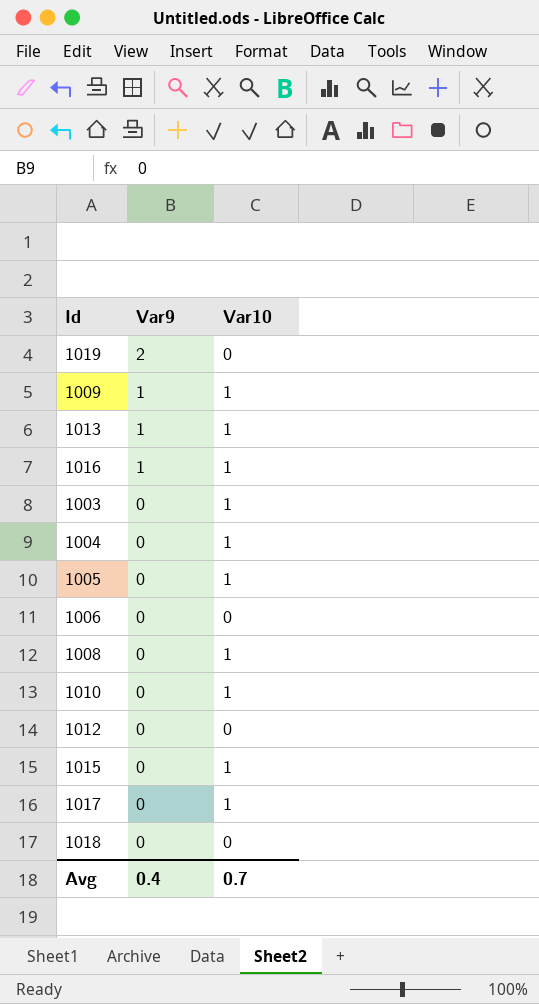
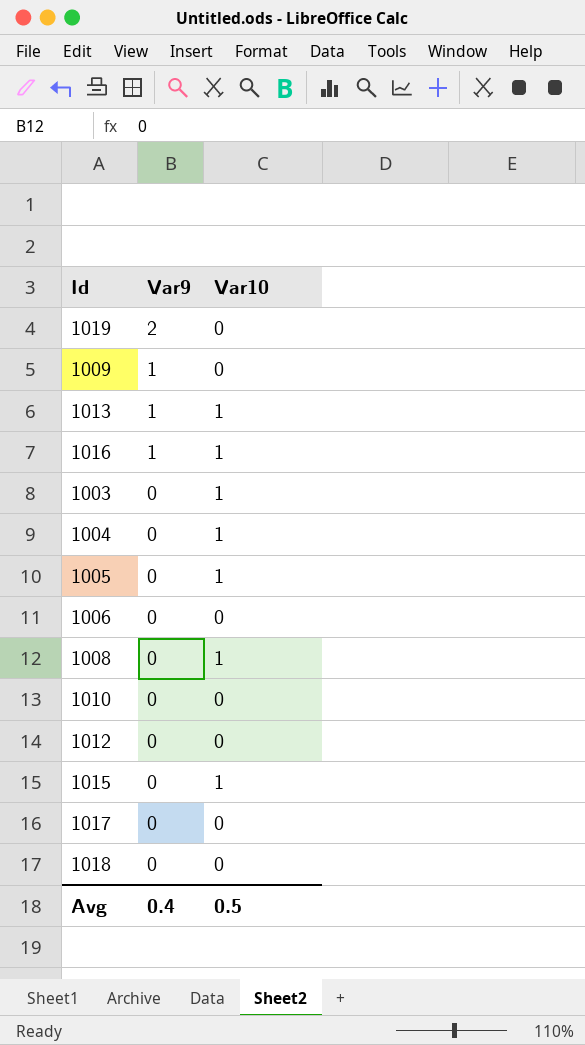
1009 | Var10: 1 -> 0
1010 | Var10: 1 -> 0
1017 | Var10: 1 -> 0
Avg | Var10: 0.7 -> 0.5

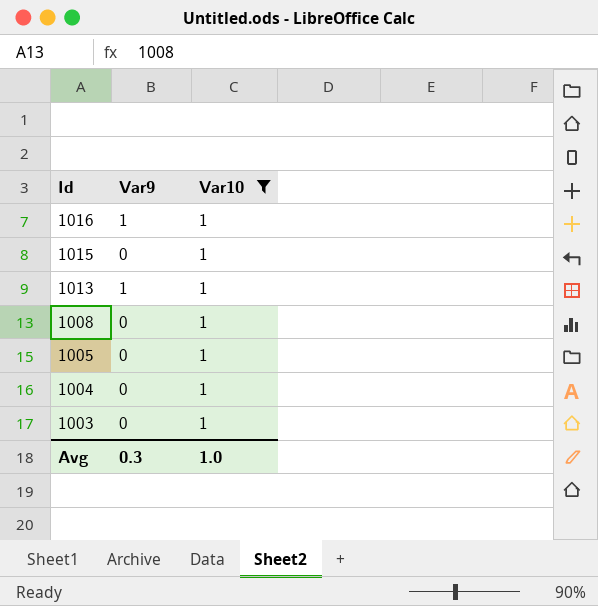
filter: none -> Var10 = 1
row order: Var9 descending -> Id descending
Avg | Var9: 0.4 -> 0.3
Avg | Var10: 0.5 -> 1.0

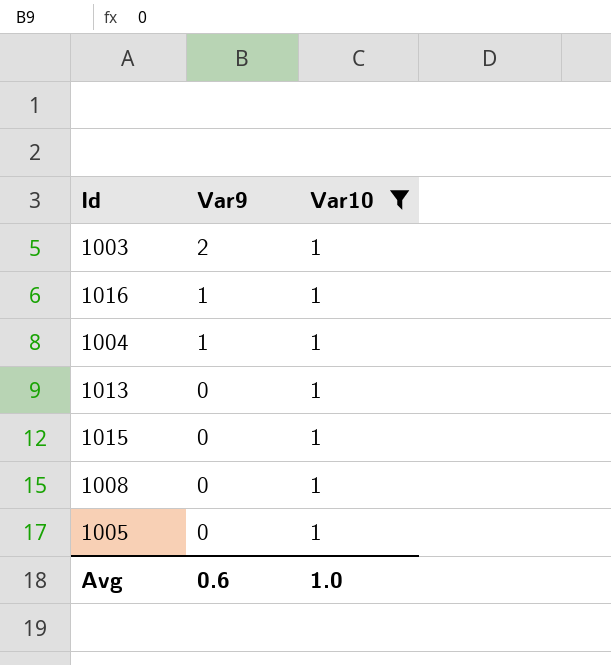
row order: Id descending -> Var9 descending
1003 | Var9: 0 -> 2
1004 | Var9: 0 -> 1
1013 | Var9: 1 -> 0
Avg | Var9: 0.3 -> 0.6

